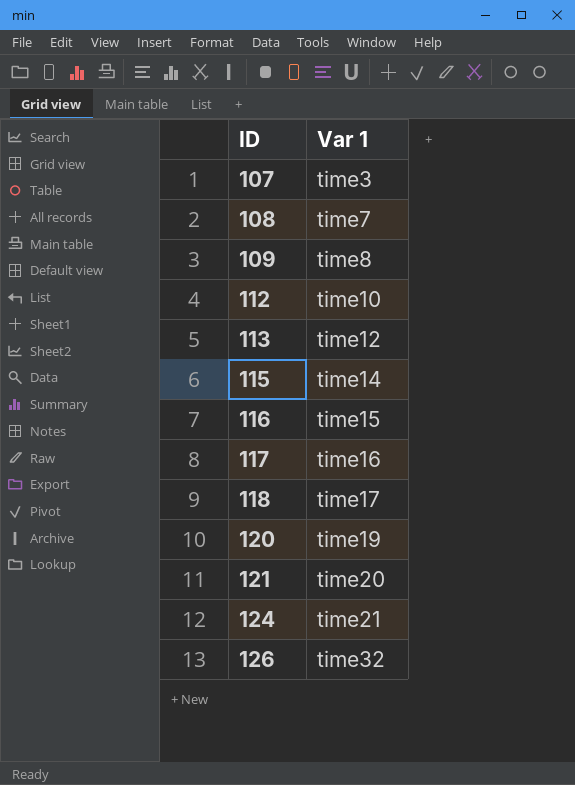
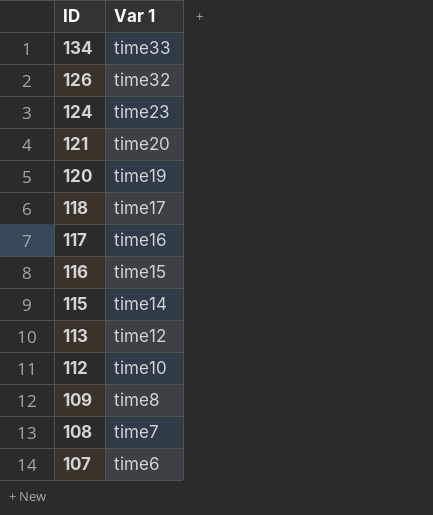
row order: ID ascending -> ID descending
row 134: none -> time33
124 | Var 1: time21 -> time23
107 | Var 1: time3 -> time6

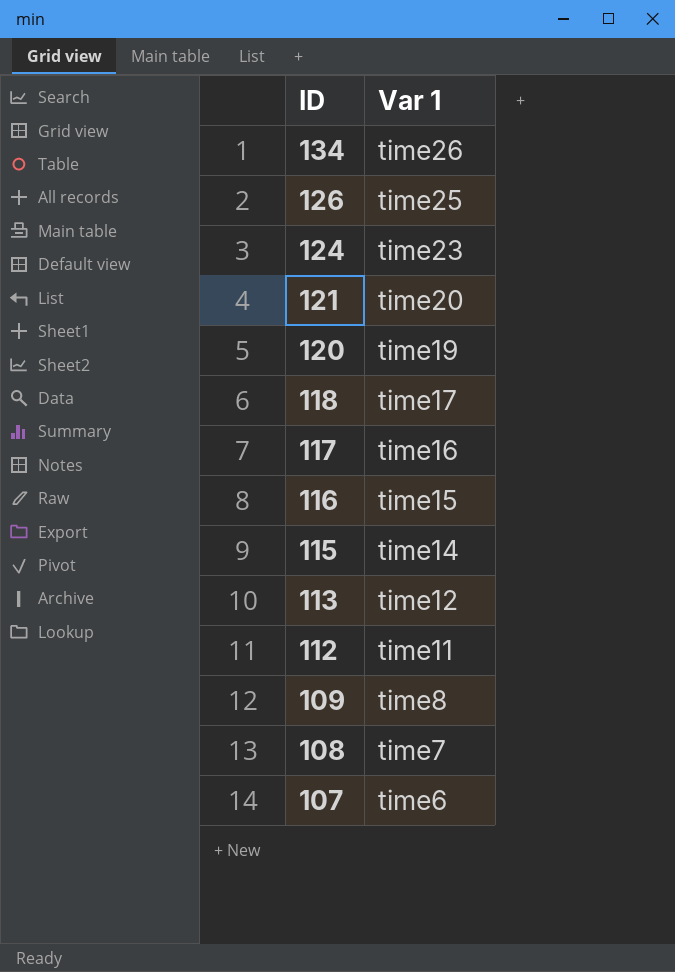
134 | Var 1: time33 -> time26
126 | Var 1: time32 -> time25
112 | Var 1: time10 -> time11

